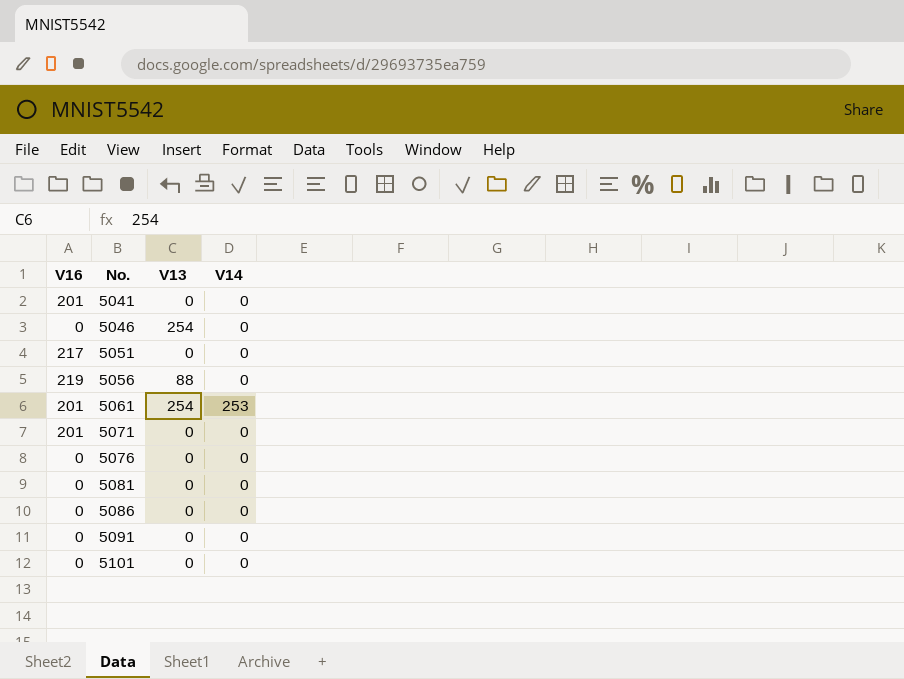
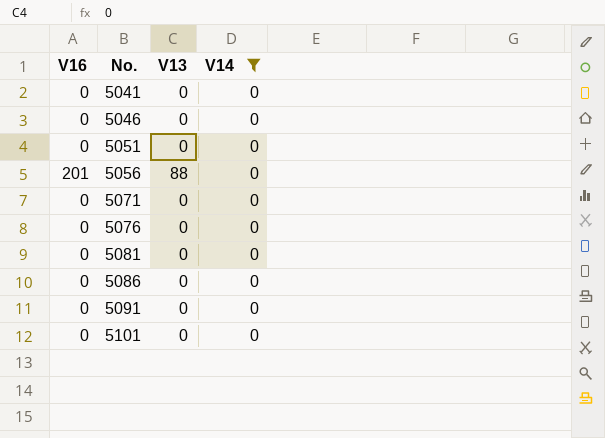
filter: none -> V14 = 0
5041 | V16: 201 -> 0
5046 | V13: 254 -> 0
5051 | V16: 217 -> 0
5056 | V16: 219 -> 201
5071 | V16: 201 -> 0

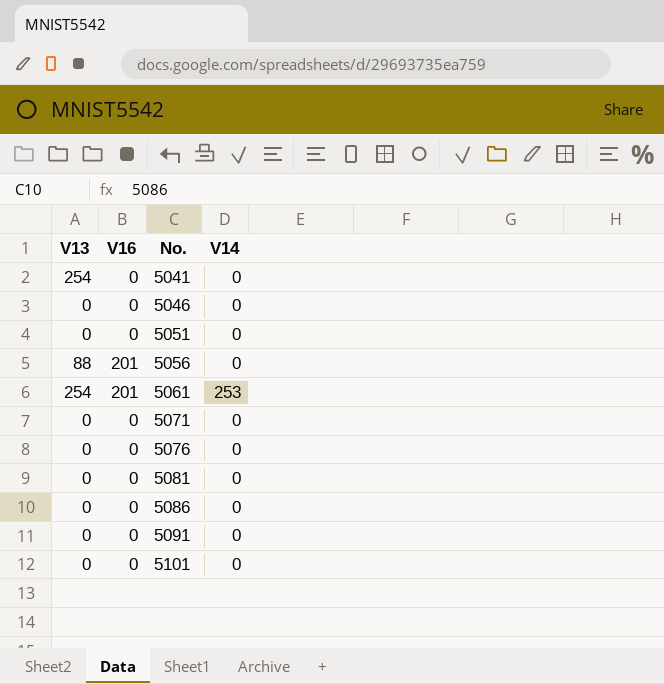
filter: V14 = 0 -> none
column V13 | position: 3 -> 1
5041 | V13: 0 -> 254

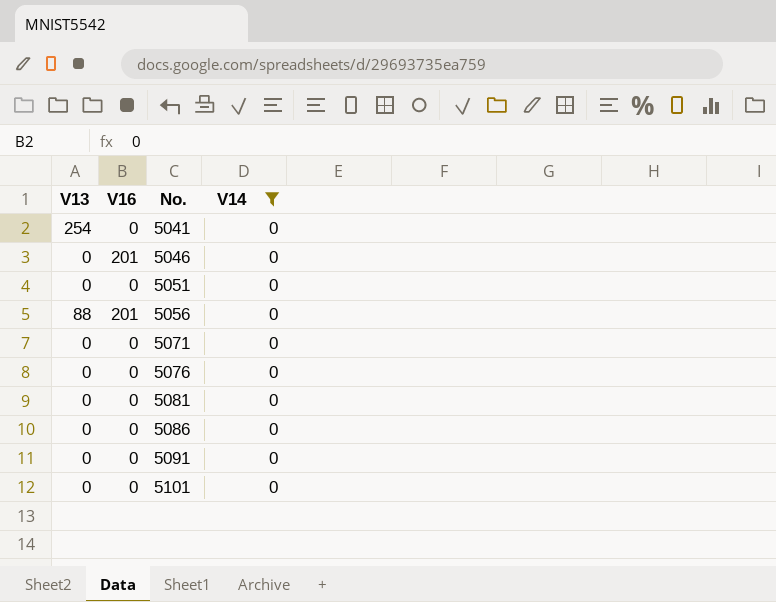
filter: none -> V14 = 0
5046 | V16: 0 -> 201

